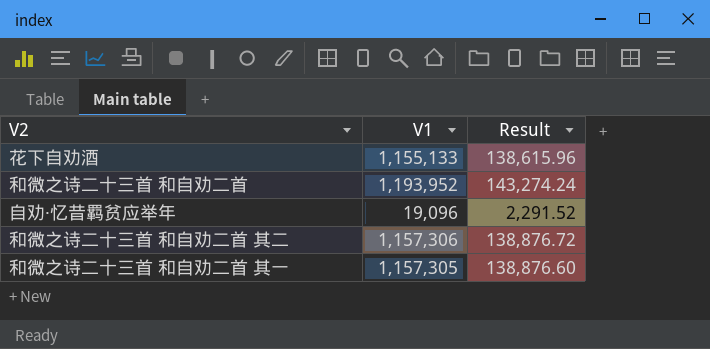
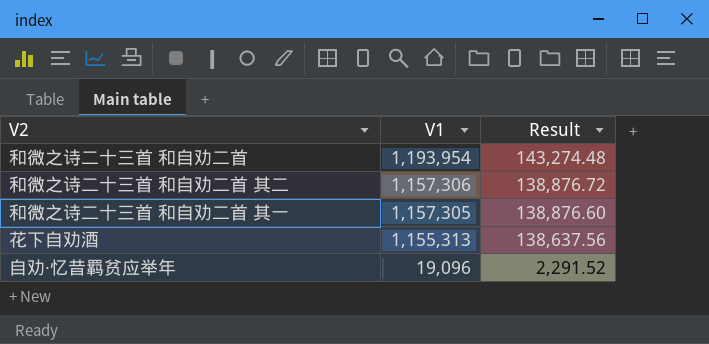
row order: none -> V1 descending
和微之诗二十三首 和自劝二首 | V1: 1,193,952 -> 1,193,954
和微之诗二十三首 和自劝二首 | Result: 143,274.24 -> 143,274.48
花下自劝酒 | V1: 1,155,133 -> 1,155,313
花下自劝酒 | Result: 138,615.96 -> 138,637.56

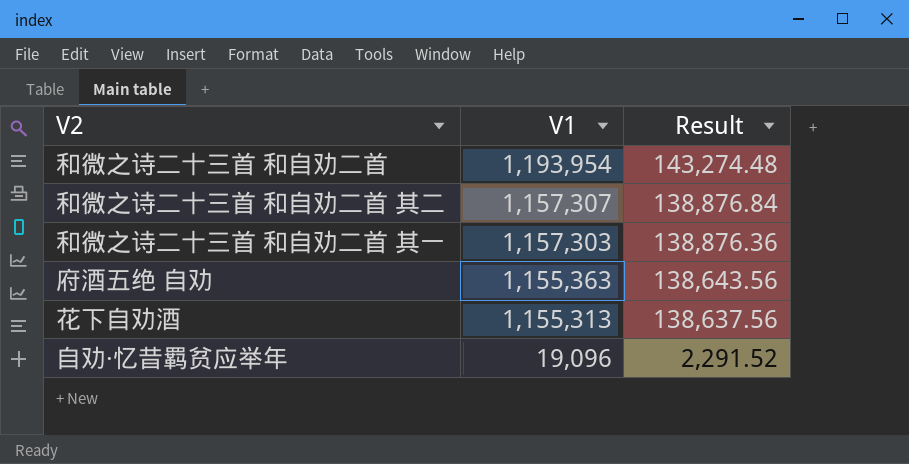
和微之诗二十三首 和自劝二首 其二 | V1: 1,157,306 -> 1,157,307
和微之诗二十三首 和自劝二首 其二 | Result: 138,876.72 -> 138,876.84
和微之诗二十三首 和自劝二首 其一 | V1: 1,157,305 -> 1,157,303
和微之诗二十三首 和自劝二首 其一 | Result: 138,876.60 -> 138,876.36
row 府酒五绝 自劝: none -> 1,155,363 | 138,643.56

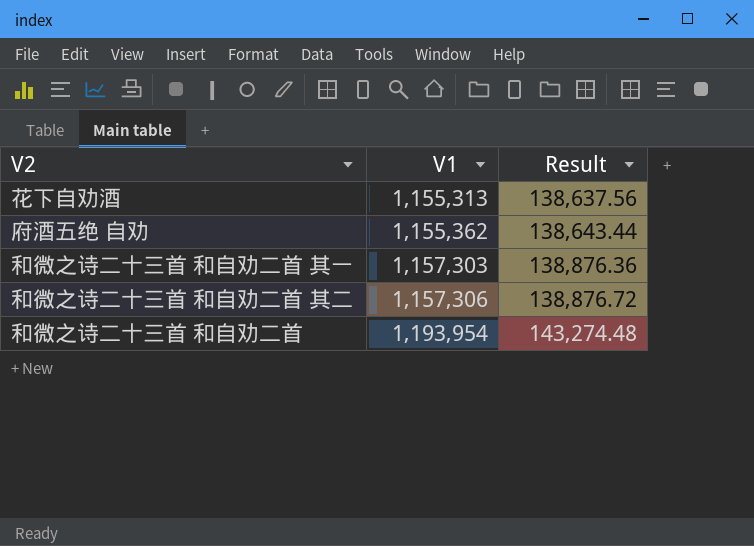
row order: V1 descending -> V1 ascending
row 自劝·忆昔羁贫应举年: 19,096 | 2,291.52 -> none
府酒五绝 自劝 | V1: 1,155,363 -> 1,155,362
府酒五绝 自劝 | Result: 138,643.56 -> 138,643.44
和微之诗二十三首 和自劝二首 其二 | V1: 1,157,307 -> 1,157,306
和微之诗二十三首 和自劝二首 其二 | Result: 138,876.84 -> 138,876.72

